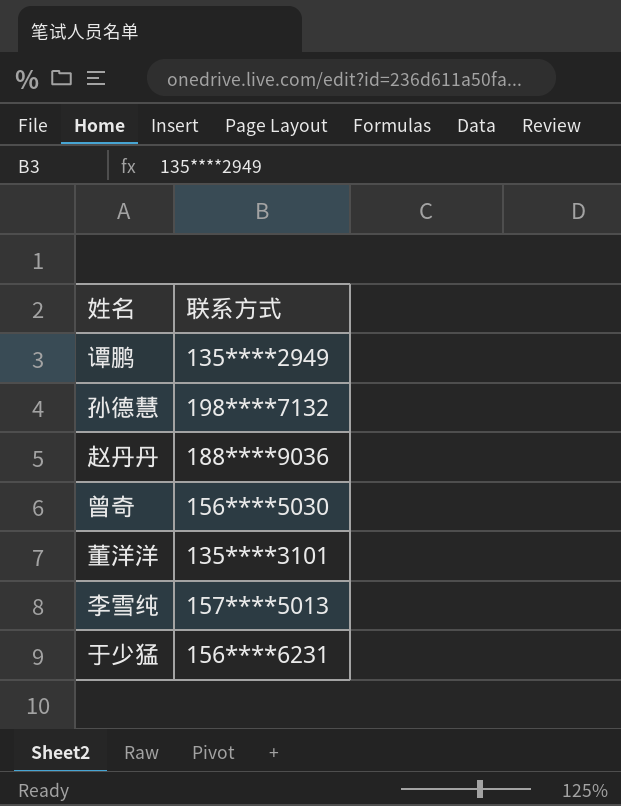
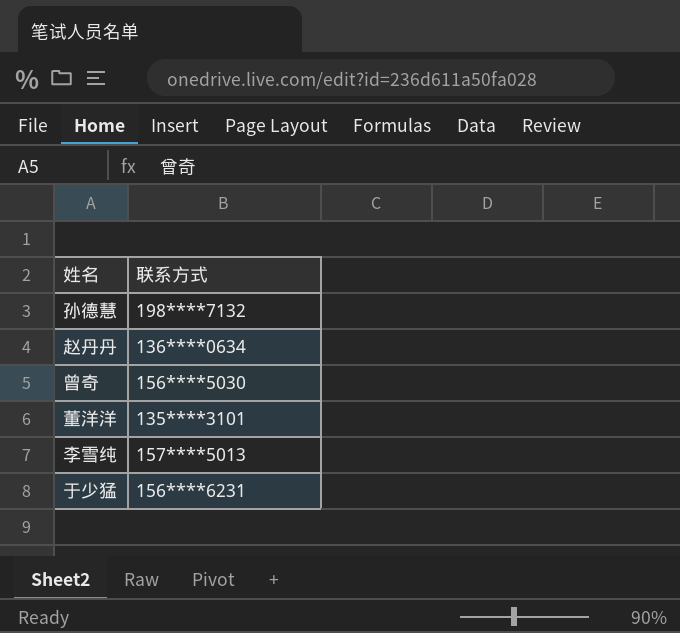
row 谭鹏: 135****2949 -> none
赵丹丹 | 联系方式: 188****9036 -> 136****0634

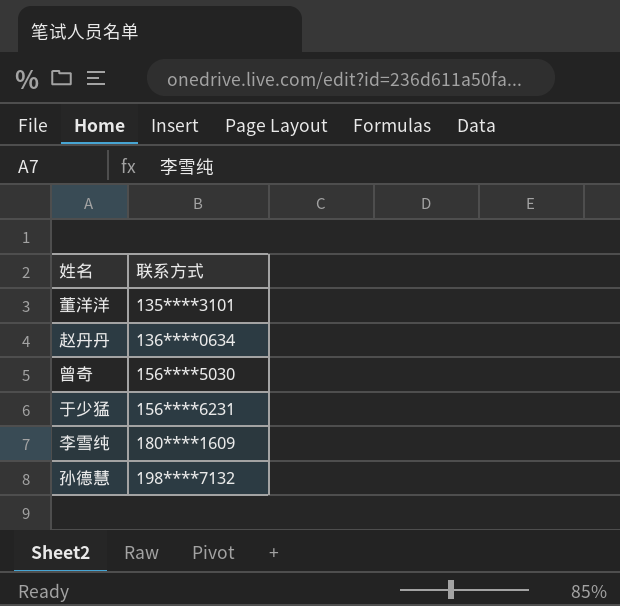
row order: none -> 联系方式 ascending
李雪纯 | 联系方式: 157****5013 -> 180****1609

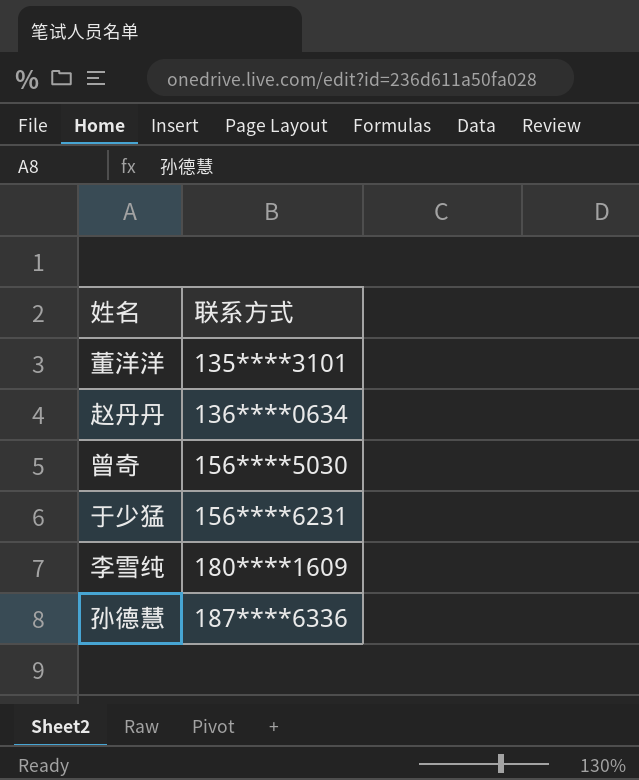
孙德慧 | 联系方式: 198****7132 -> 187****6336

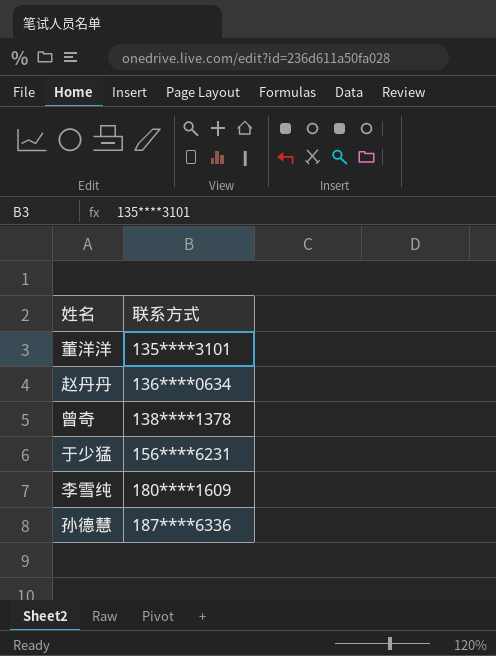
曾奇 | 联系方式: 156****5030 -> 138****1378

